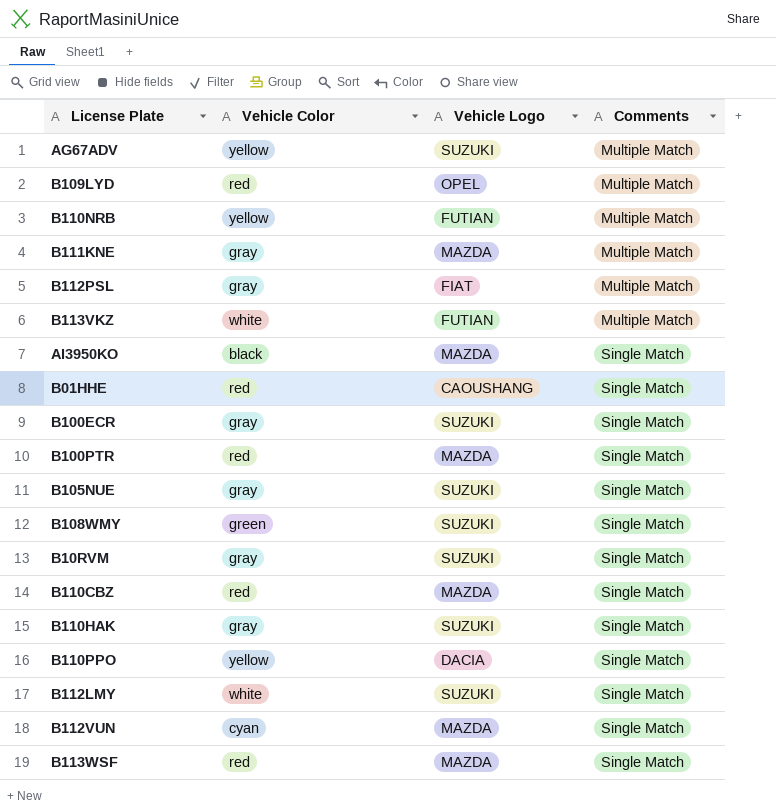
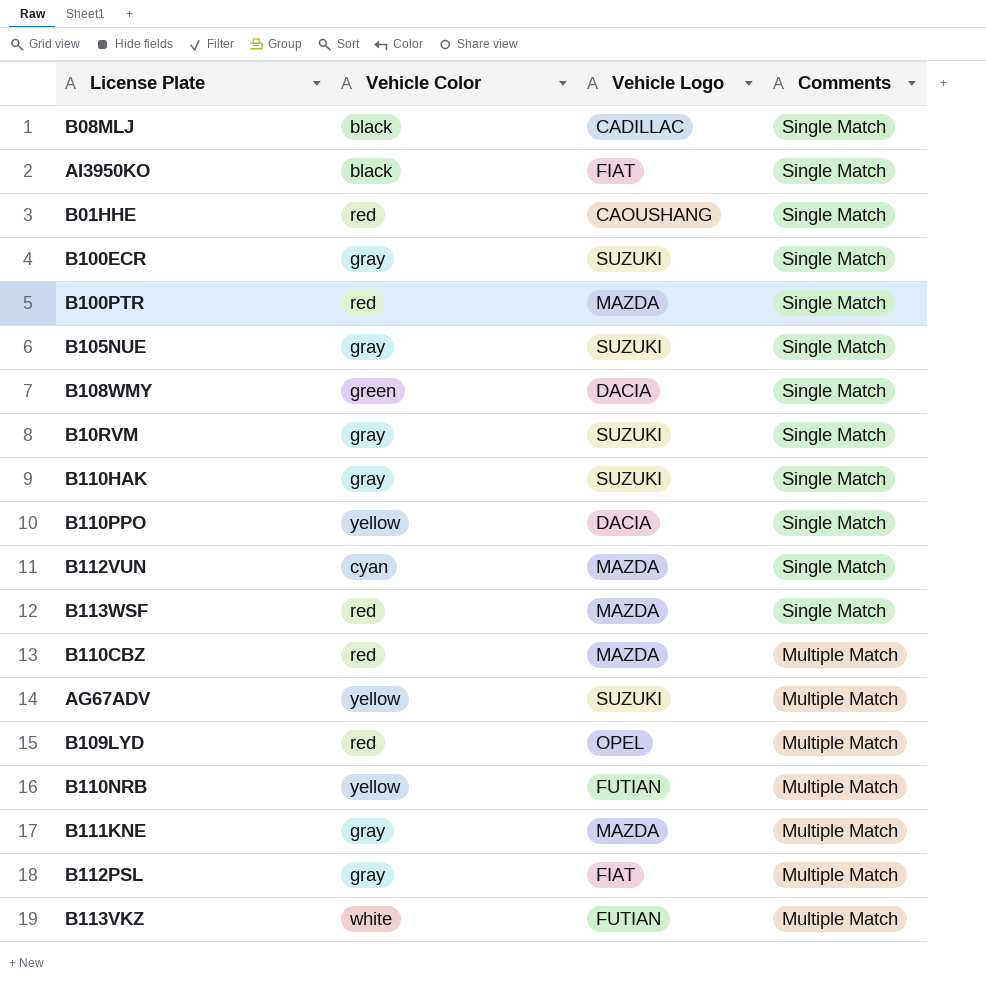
row order: Comments ascending -> Comments descending
row B112LMY: white | SUZUKI | Single Match -> none
row B08MLJ: none -> black | CADILLAC | Single Match
AI3950KO | Vehicle Logo: MAZDA -> FIAT
B108WMY | Vehicle Logo: SUZUKI -> DACIA
B110CBZ | Comments: Single Match -> Multiple Match

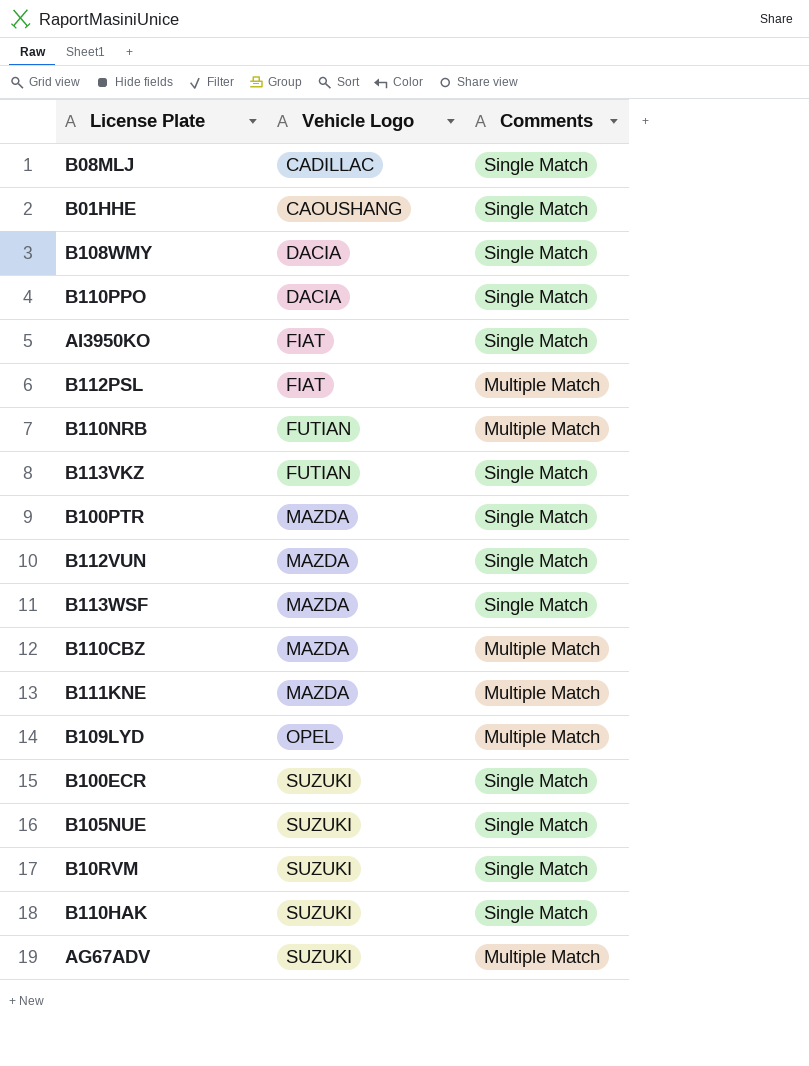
row order: Comments descending -> Vehicle Logo ascending
column Vehicle Color | position: 2 -> none
B113VKZ | Comments: Multiple Match -> Single Match

